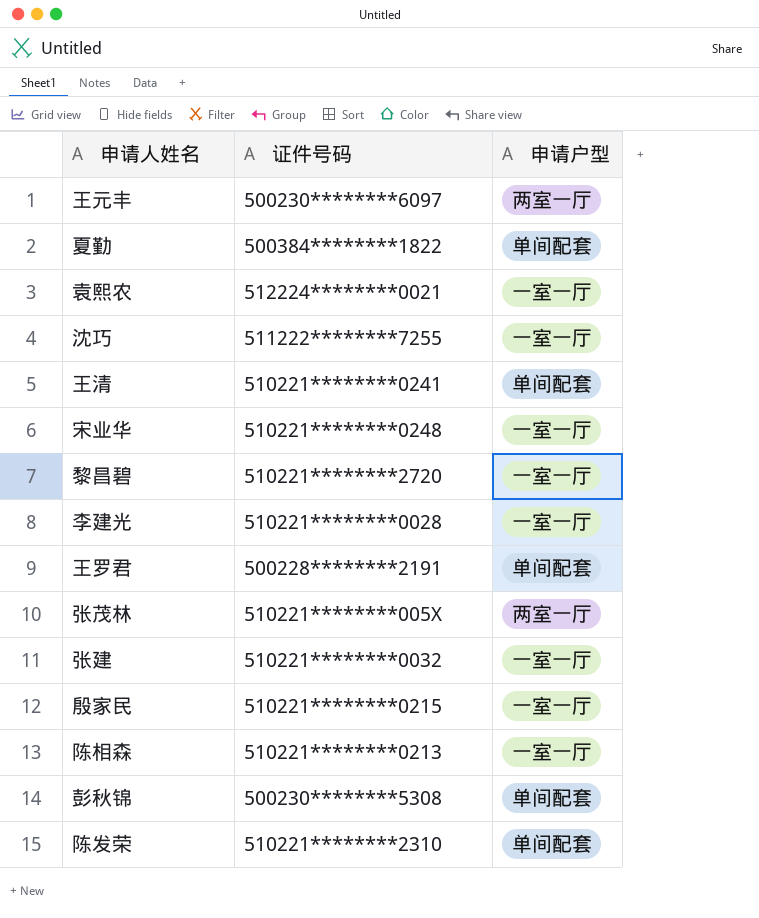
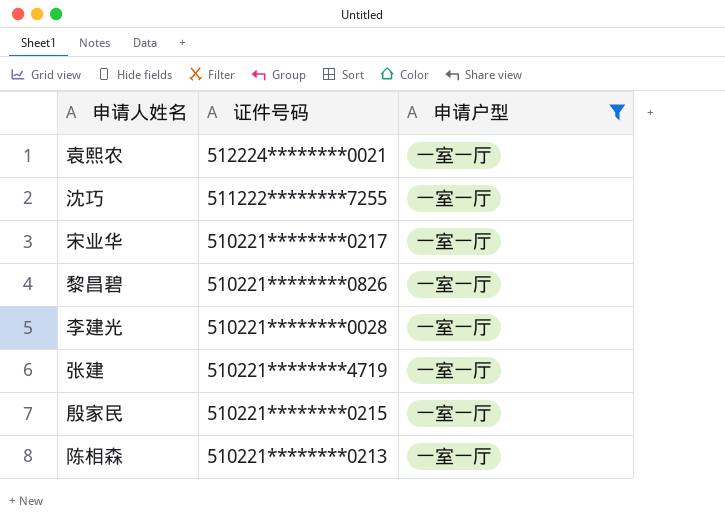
filter: none -> 申请户型 = 一室一厅
宋业华 | 证件号码: 510221********0248 -> 510221********0217
黎昌碧 | 证件号码: 510221********2720 -> 510221********0826
张建 | 证件号码: 510221********0032 -> 510221********4719

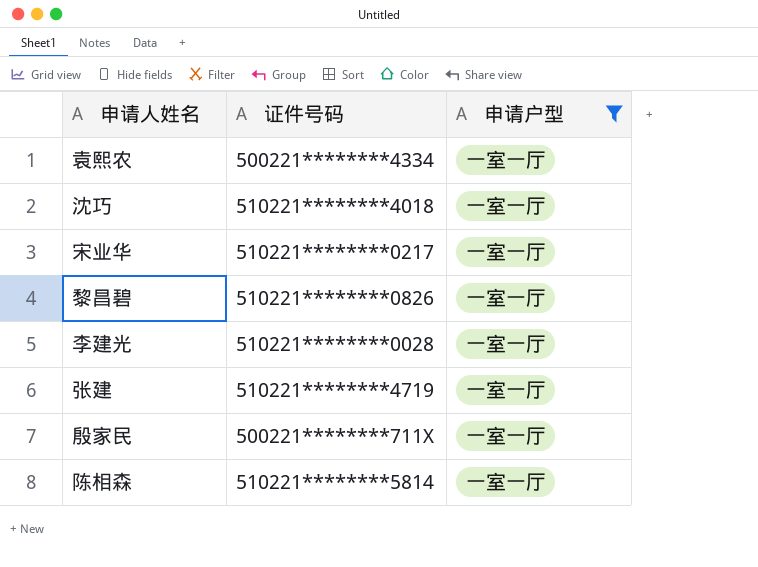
袁熙农 | 证件号码: 512224********0021 -> 500221********4334
沈巧 | 证件号码: 511222********7255 -> 510221********4018
殷家民 | 证件号码: 510221********0215 -> 500221********711X
陈相森 | 证件号码: 510221********0213 -> 510221********5814

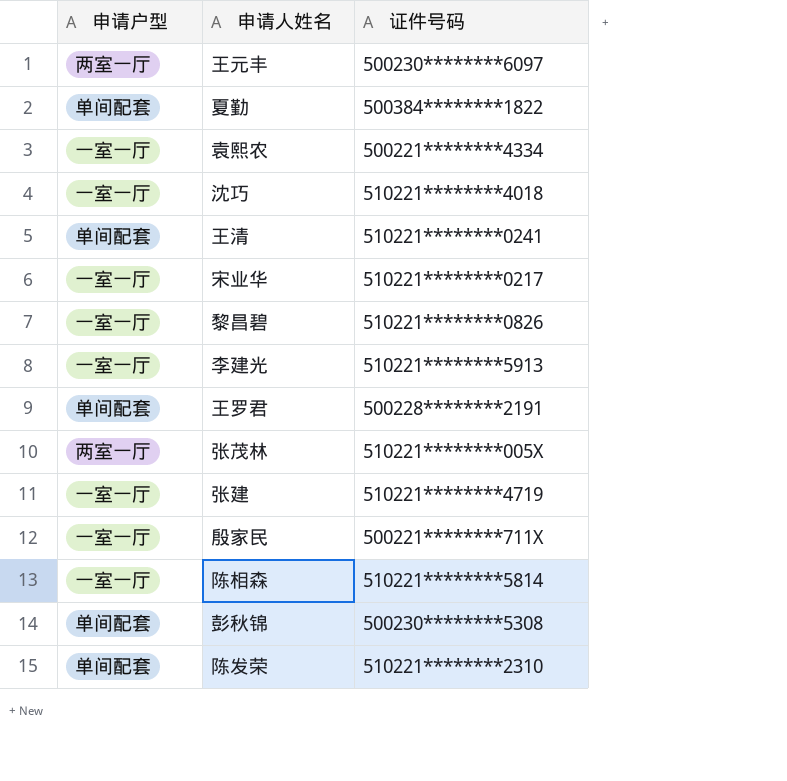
filter: 申请户型 = 一室一厅 -> none
column 申请户型 | position: 3 -> 1
李建光 | 证件号码: 510221********0028 -> 510221********5913

